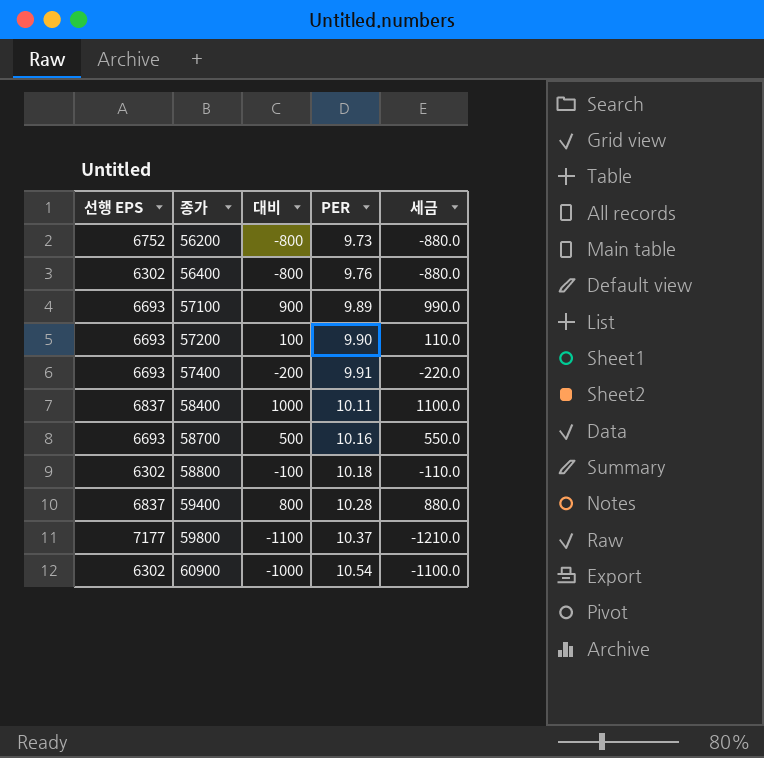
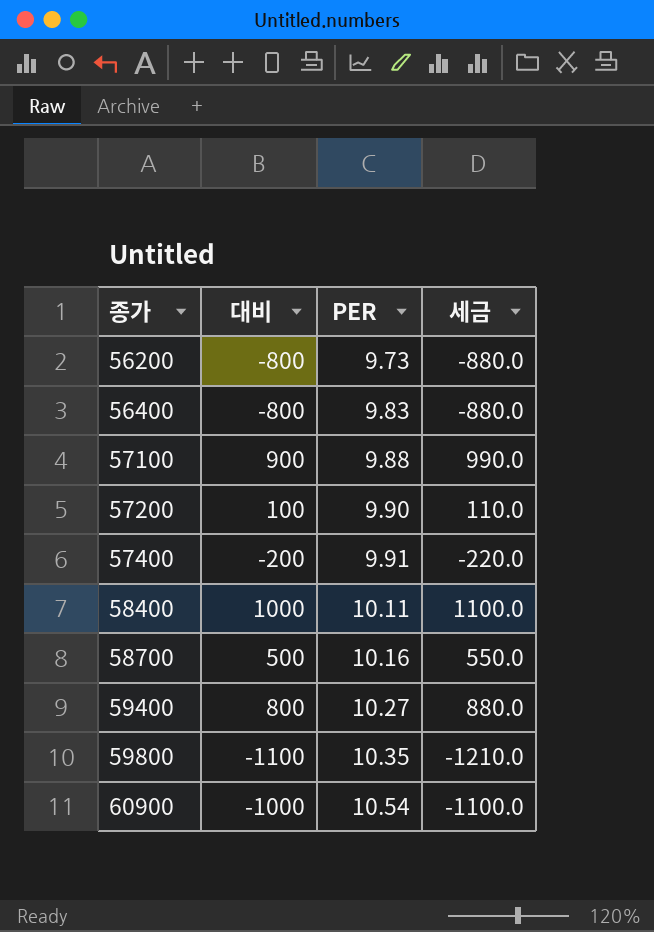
column 선행 EPS | position: 1 -> none
row 58800: 6302 | -100 | 10.18 | -110.0 -> none
56400 | PER: 9.76 -> 9.83
57100 | PER: 9.89 -> 9.88
59400 | PER: 10.28 -> 10.27
59800 | PER: 10.37 -> 10.35

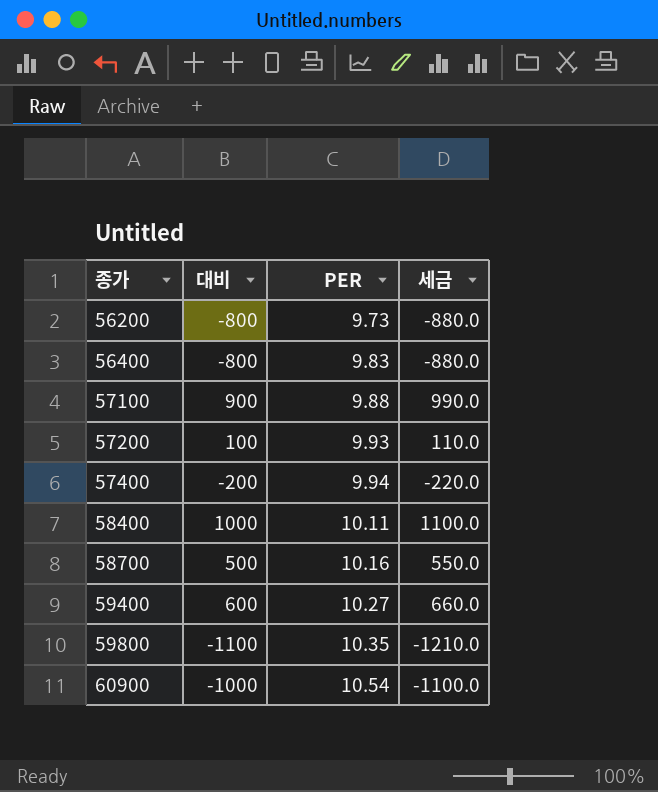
57200 | PER: 9.90 -> 9.93
57400 | PER: 9.91 -> 9.94
59400 | 대비: 800 -> 600
59400 | 세금: 880.0 -> 660.0

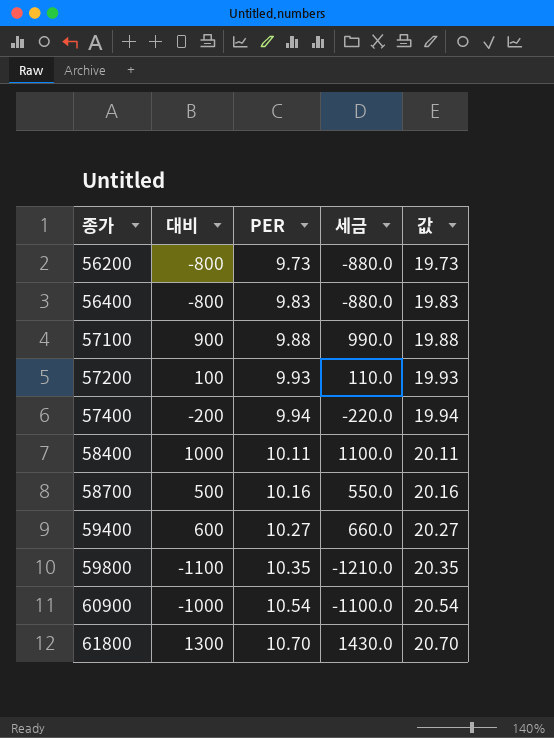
column 값 | formula: none -> [PER] + 10
row 61800: none -> 1300 | 10.70 | 1430.0 | 20.70

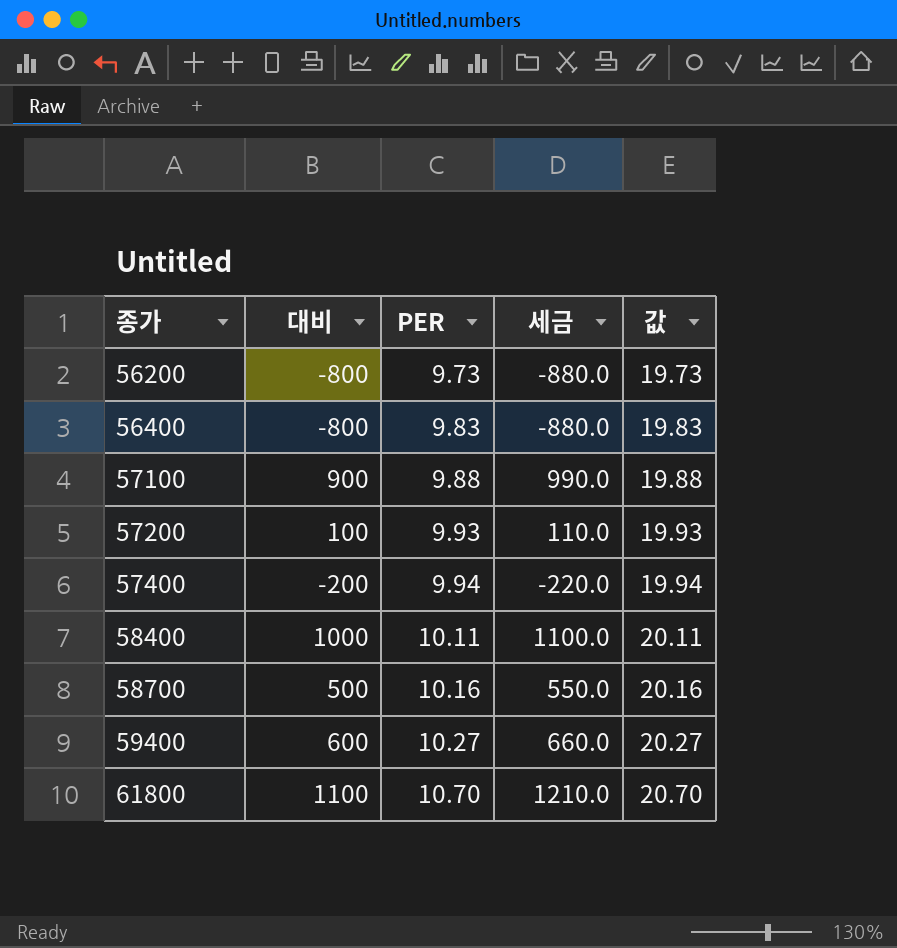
row 59800: -1100 | 10.35 | -1210.0 | 20.35 -> none
row 60900: -1000 | 10.54 | -1100.0 | 20.54 -> none
61800 | 대비: 1300 -> 1100
61800 | 세금: 1430.0 -> 1210.0

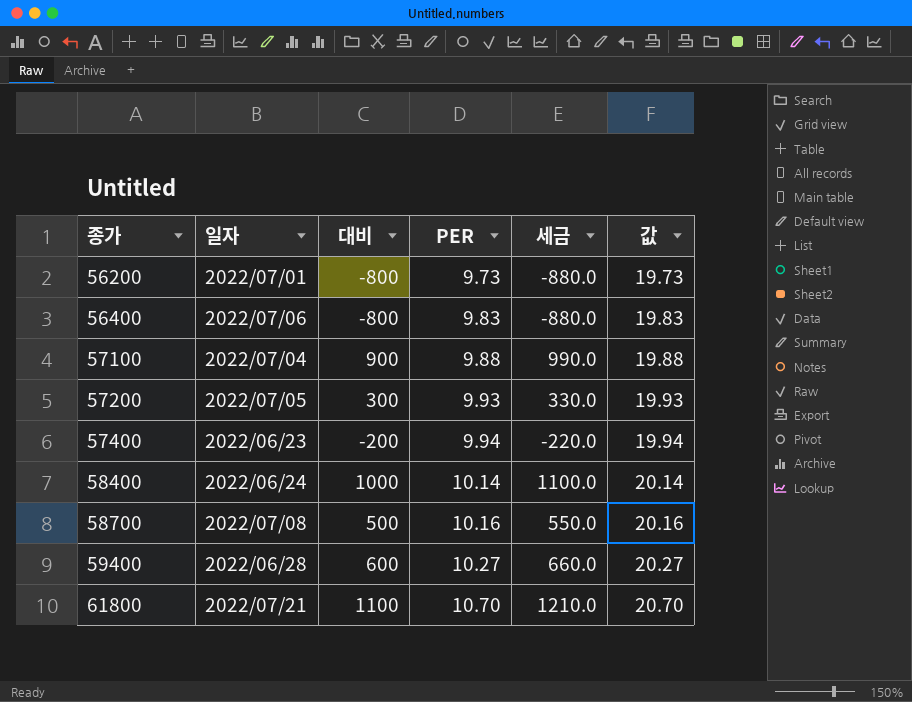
column 일자 | position: none -> 2
57200 | 대비: 100 -> 300
57200 | 세금: 110.0 -> 330.0
58400 | PER: 10.11 -> 10.14
58400 | 값: 20.11 -> 20.14

